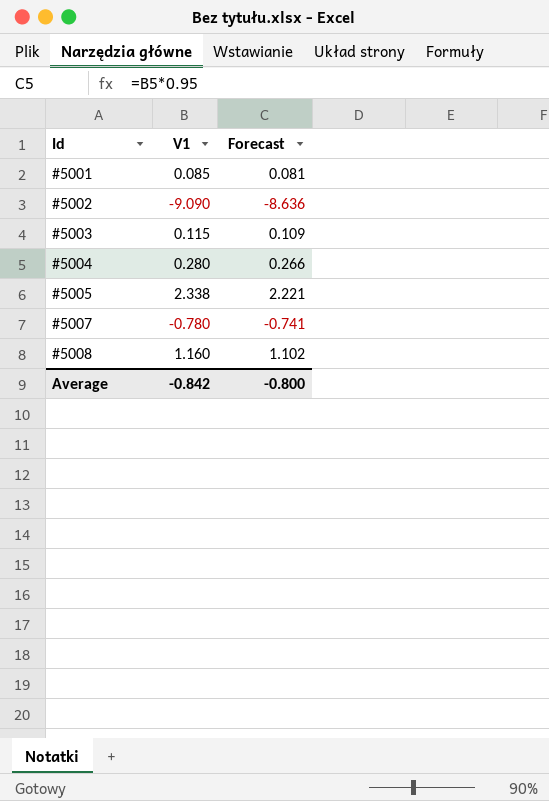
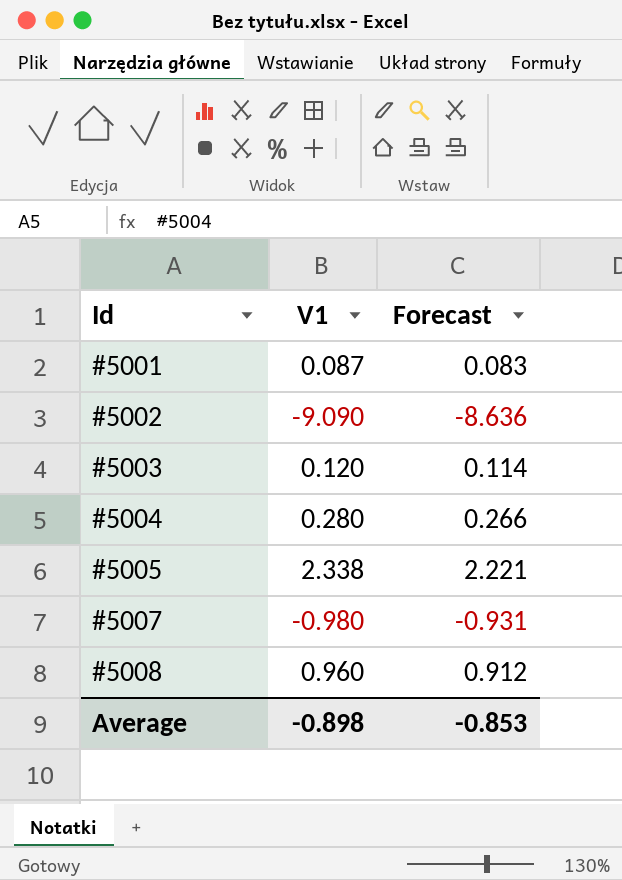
#5001 | V1: 0.085 -> 0.087
#5001 | Forecast: 0.081 -> 0.083
#5003 | V1: 0.115 -> 0.120
#5003 | Forecast: 0.109 -> 0.114
#5007 | V1: -0.780 -> -0.980
#5007 | Forecast: -0.741 -> -0.931
#5008 | V1: 1.160 -> 0.960
#5008 | Forecast: 1.102 -> 0.912
Average | V1: -0.842 -> -0.898
Average | Forecast: -0.800 -> -0.853

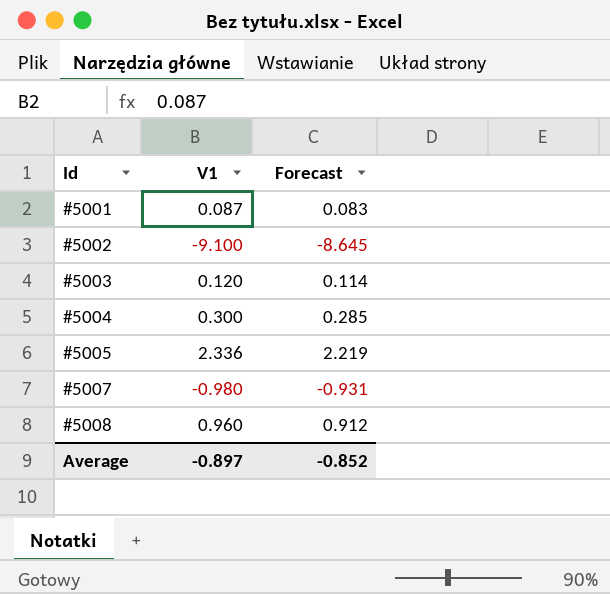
#5002 | V1: -9.090 -> -9.100
#5002 | Forecast: -8.636 -> -8.645
#5004 | V1: 0.280 -> 0.300
#5004 | Forecast: 0.266 -> 0.285
#5005 | V1: 2.338 -> 2.336
#5005 | Forecast: 2.221 -> 2.219
Average | V1: -0.898 -> -0.897
Average | Forecast: -0.853 -> -0.852

